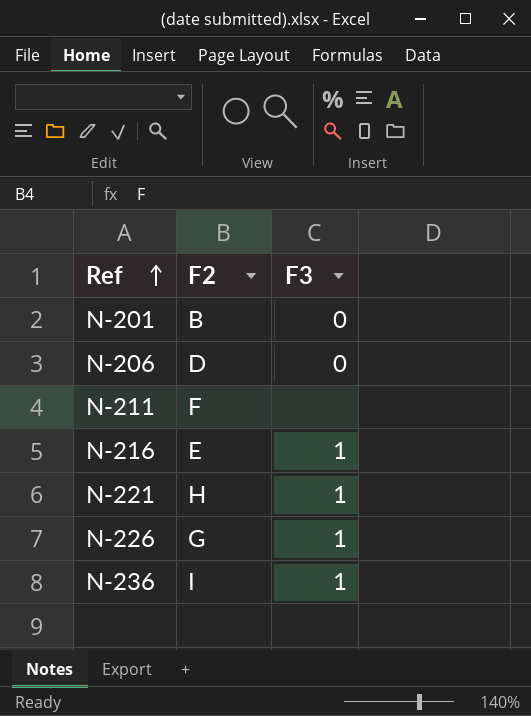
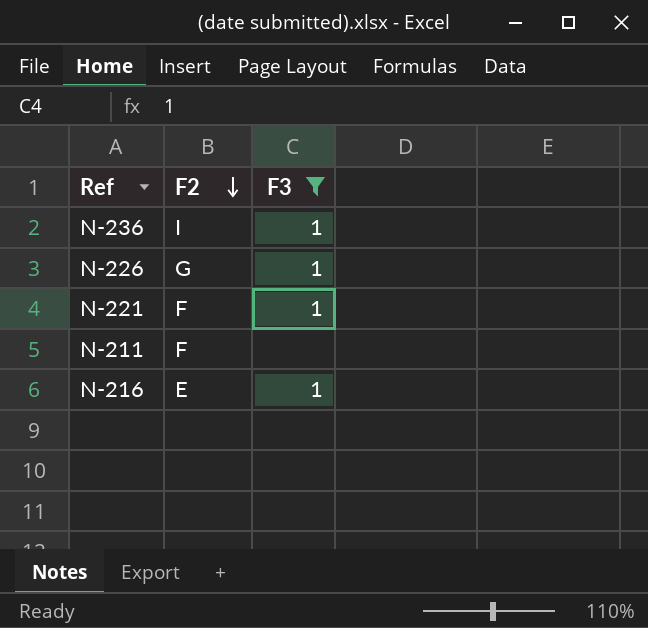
filter: none -> F3 != 0
row order: Ref ascending -> F2 descending
N-221 | F2: H -> F

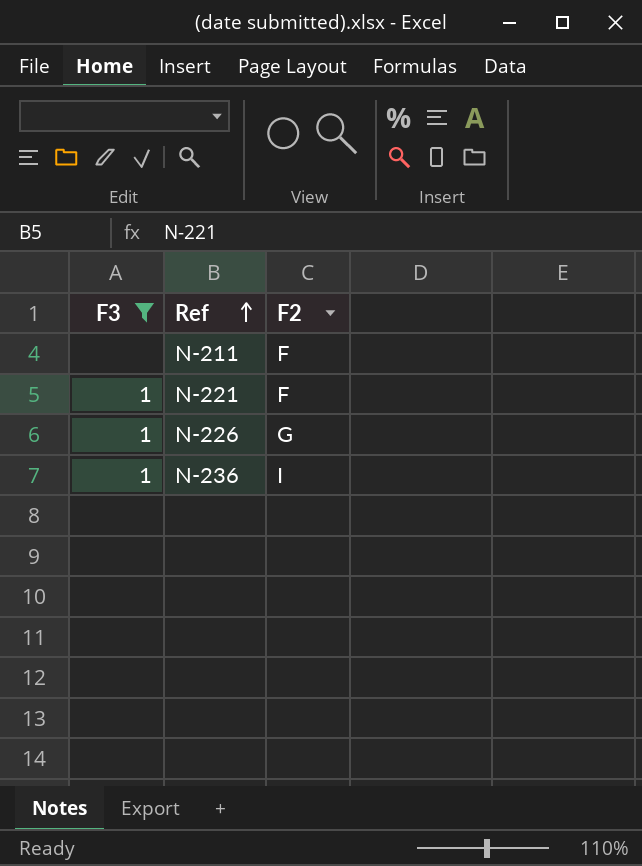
row order: F2 descending -> Ref ascending
column F3 | position: 3 -> 1
row N-216: E | 1 -> none

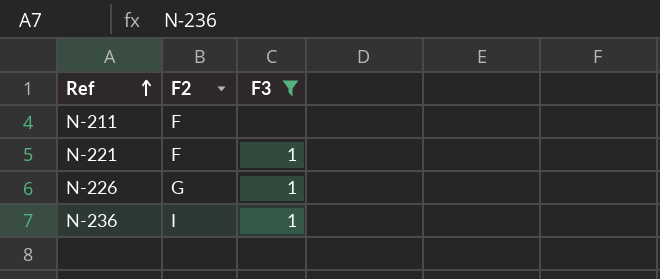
column F3 | position: 1 -> 3

